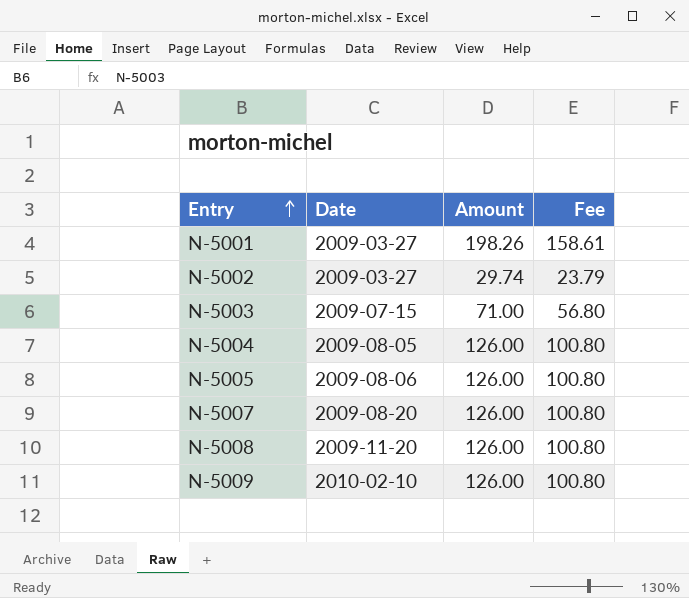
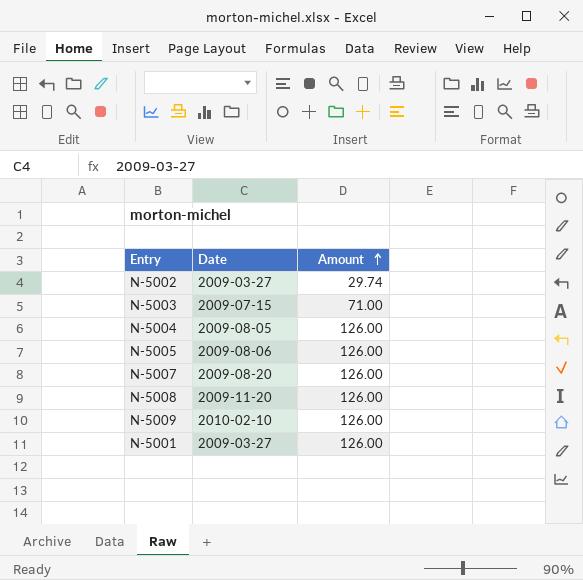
row order: Entry ascending -> Amount ascending
column Fee | formula: [Amount] * 0.8 -> none
N-5001 | Amount: 198.26 -> 126.00

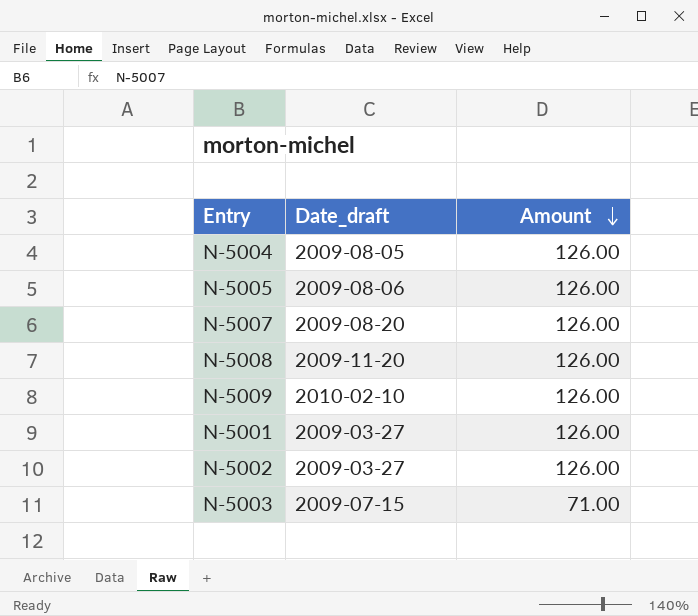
row order: Amount ascending -> Amount descending
column name: Date -> Date_draft
N-5002 | Amount: 29.74 -> 126.00

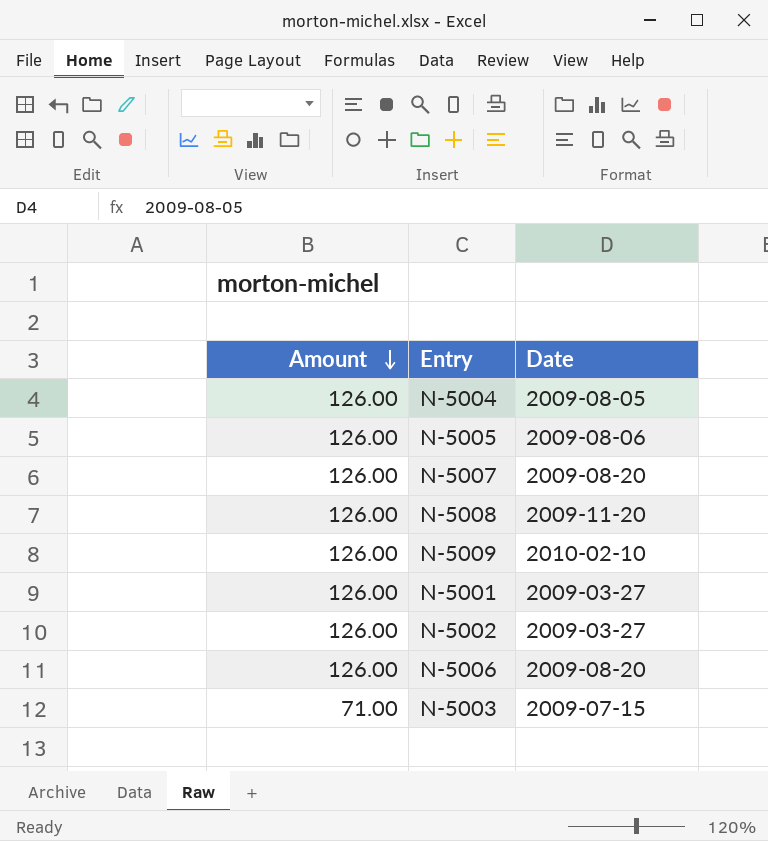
column Amount | position: 3 -> 1
column name: Date_draft -> Date
row N-5006: none -> 126.00 | 2009-08-20

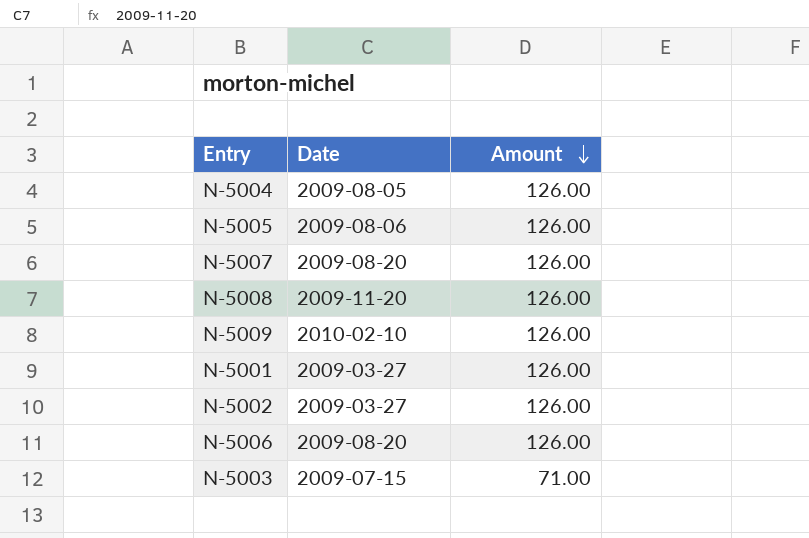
column Amount | position: 1 -> 3

